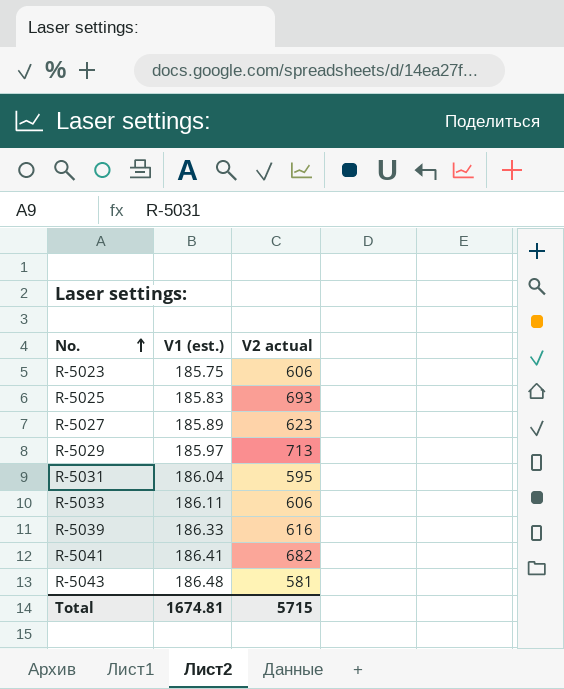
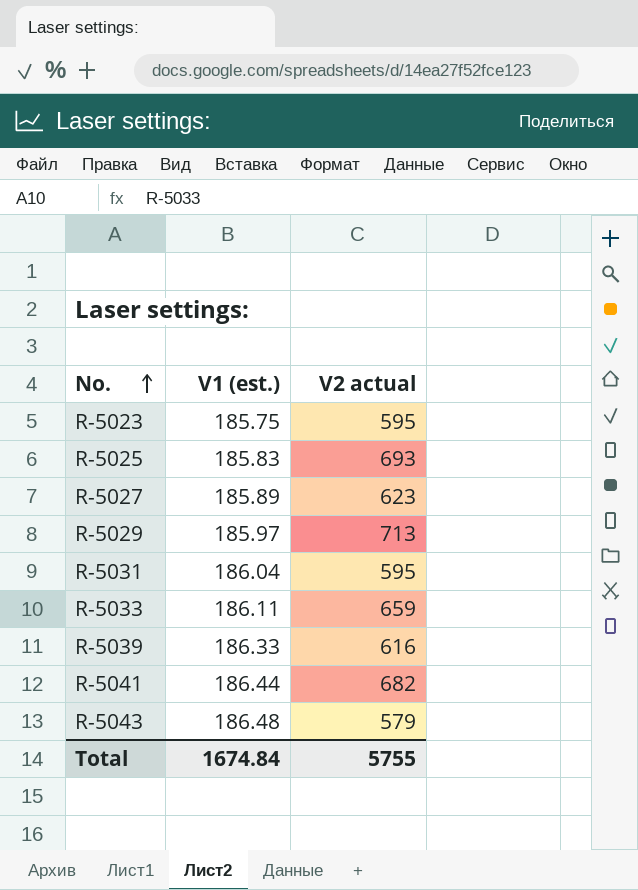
R-5023 | V2 actual: 606 -> 595
R-5033 | V2 actual: 606 -> 659
R-5041 | V1 (est.): 186.41 -> 186.44
R-5043 | V2 actual: 581 -> 579
Total | V1 (est.): 1674.81 -> 1674.84
Total | V2 actual: 5715 -> 5755

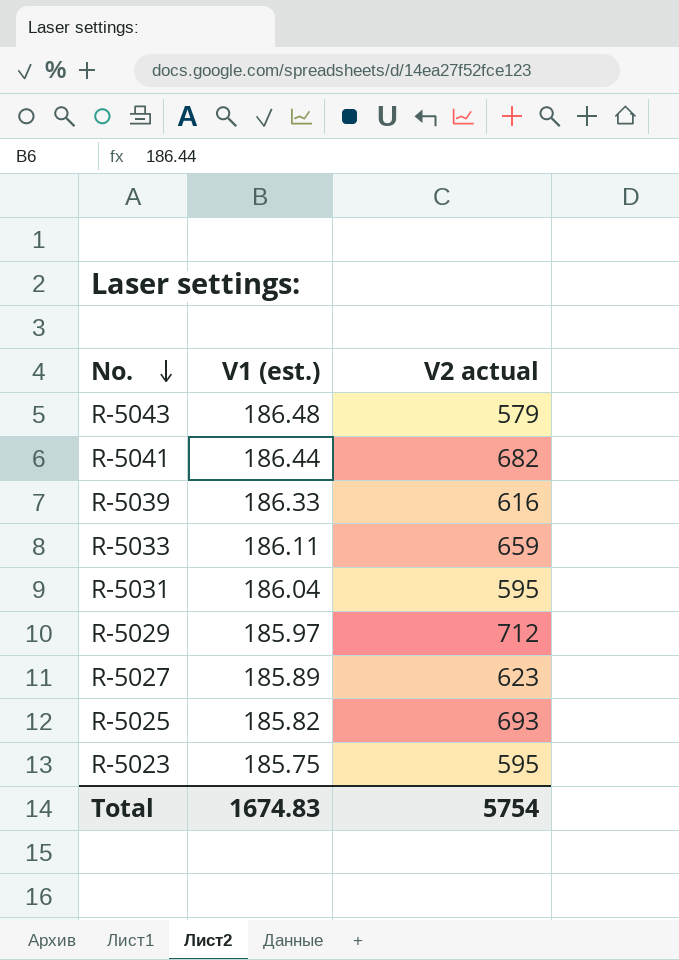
row order: No. ascending -> No. descending
R-5029 | V2 actual: 713 -> 712
R-5025 | V1 (est.): 185.83 -> 185.82
Total | V1 (est.): 1674.84 -> 1674.83
Total | V2 actual: 5755 -> 5754

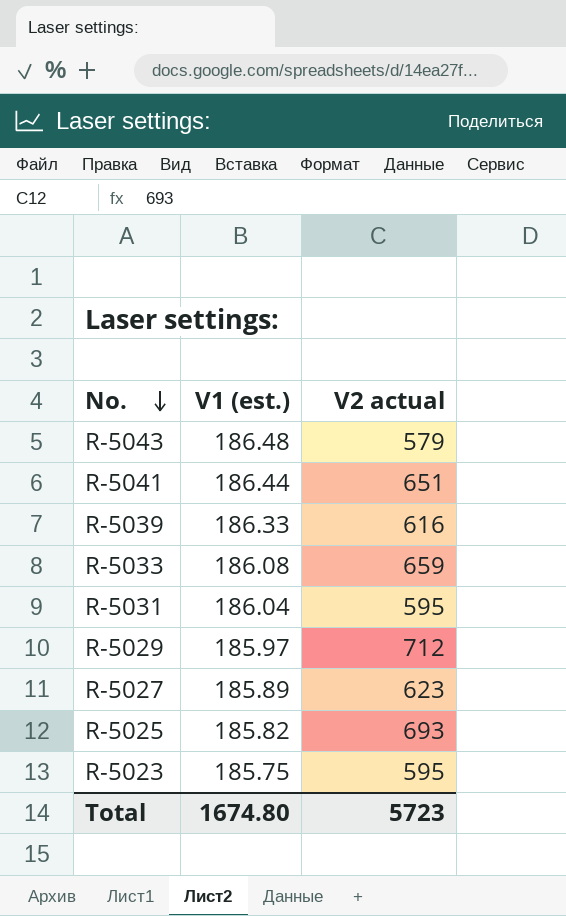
R-5041 | V2 actual: 682 -> 651
R-5033 | V1 (est.): 186.11 -> 186.08
Total | V1 (est.): 1674.83 -> 1674.80
Total | V2 actual: 5754 -> 5723

